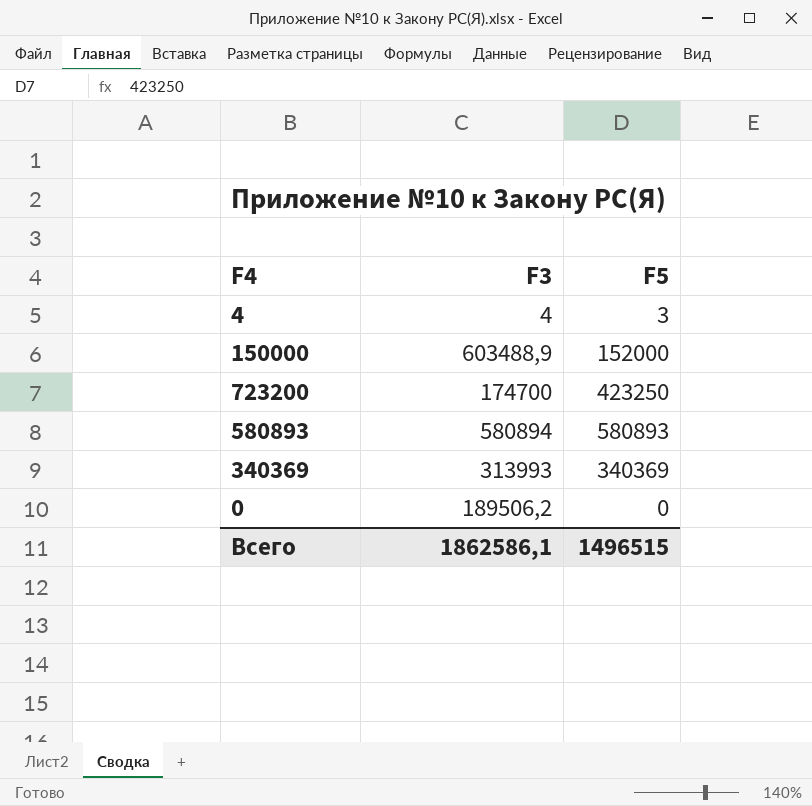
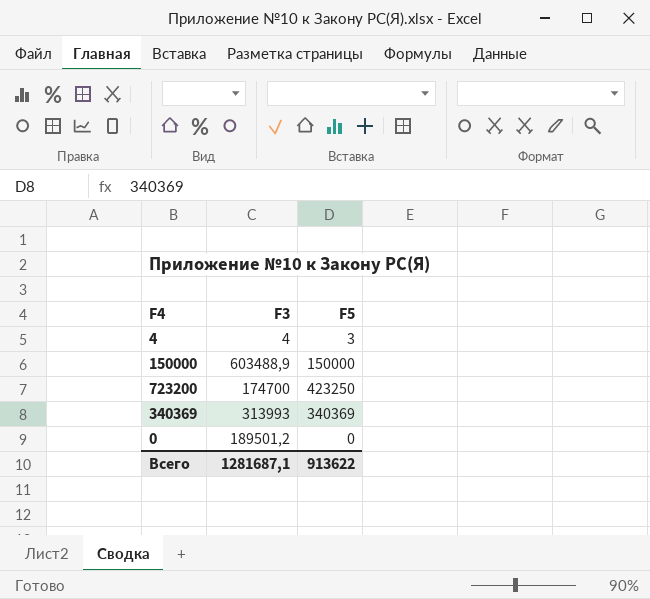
row 580893: 580894 | 580893 -> none
150000 | F5: 152000 -> 150000
0 | F3: 189506,2 -> 189501,2
Всего | F3: 1862586,1 -> 1281687,1
Всего | F5: 1496515 -> 913622

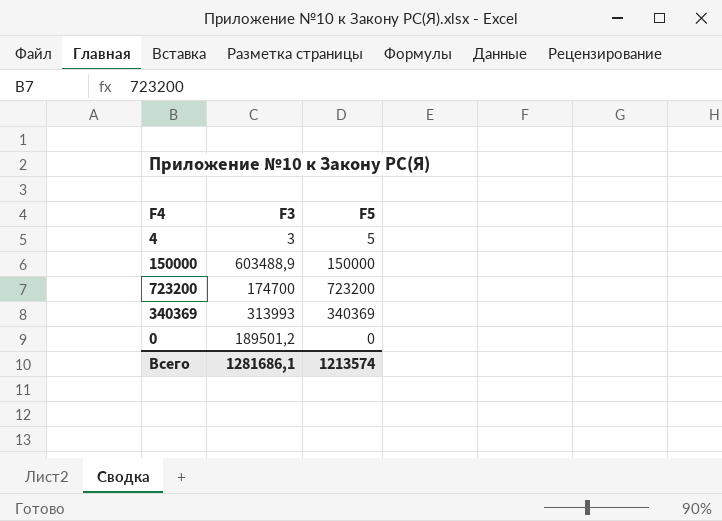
4 | F3: 4 -> 3
4 | F5: 3 -> 5
723200 | F5: 423250 -> 723200
Всего | F3: 1281687,1 -> 1281686,1
Всего | F5: 913622 -> 1213574

